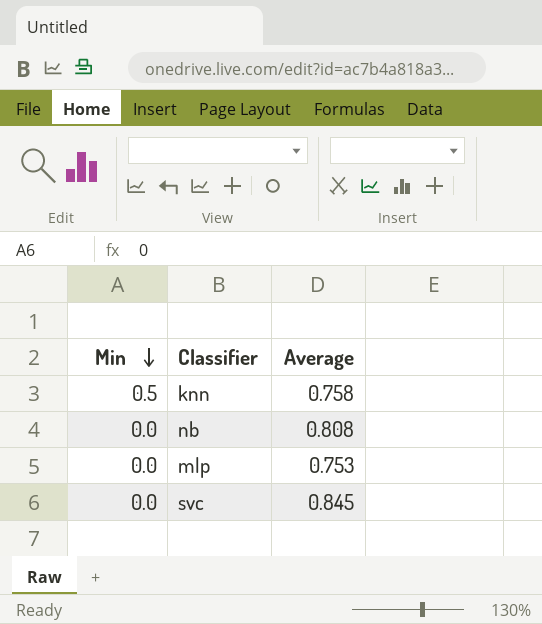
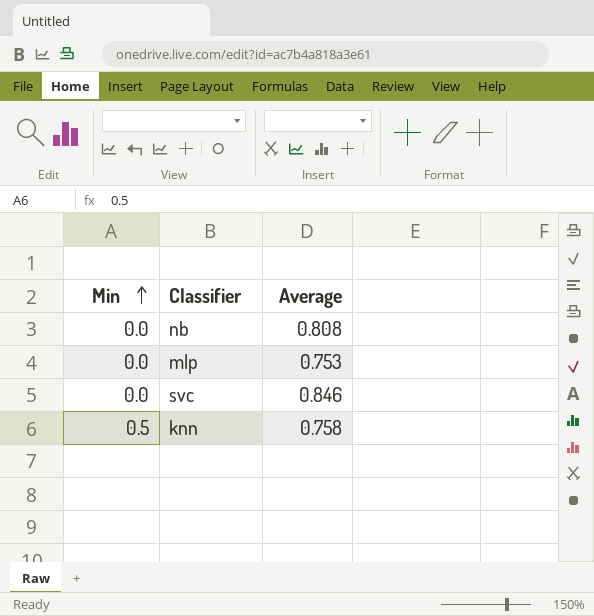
row order: Min descending -> Min ascending
svc | Average: 0.845 -> 0.846

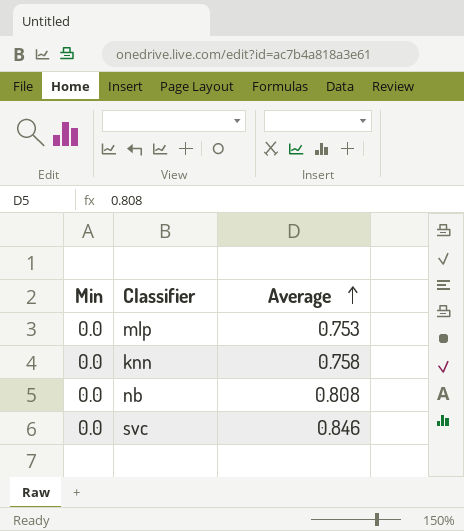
row order: Min ascending -> Average ascending
knn | Min: 0.5 -> 0.0

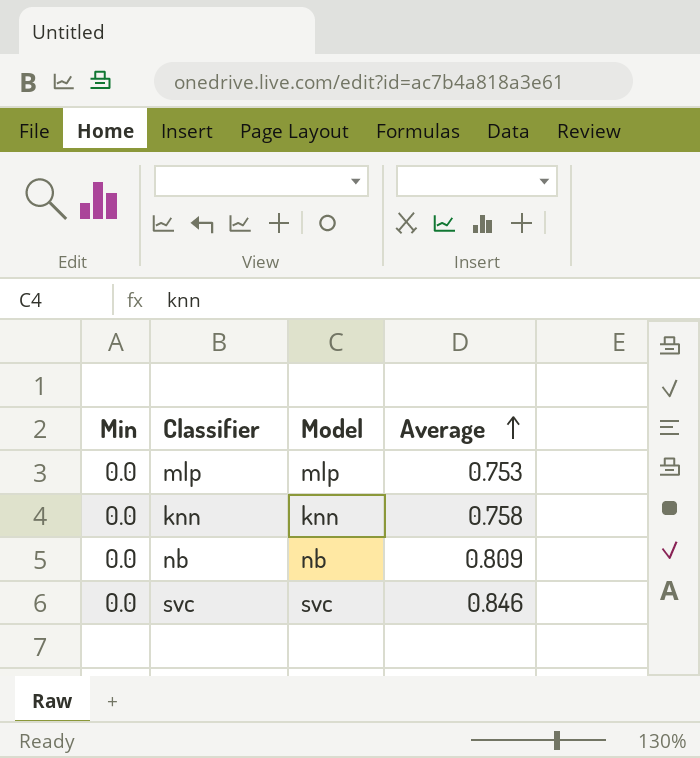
column Model | position: none -> 3
nb | Average: 0.808 -> 0.809

